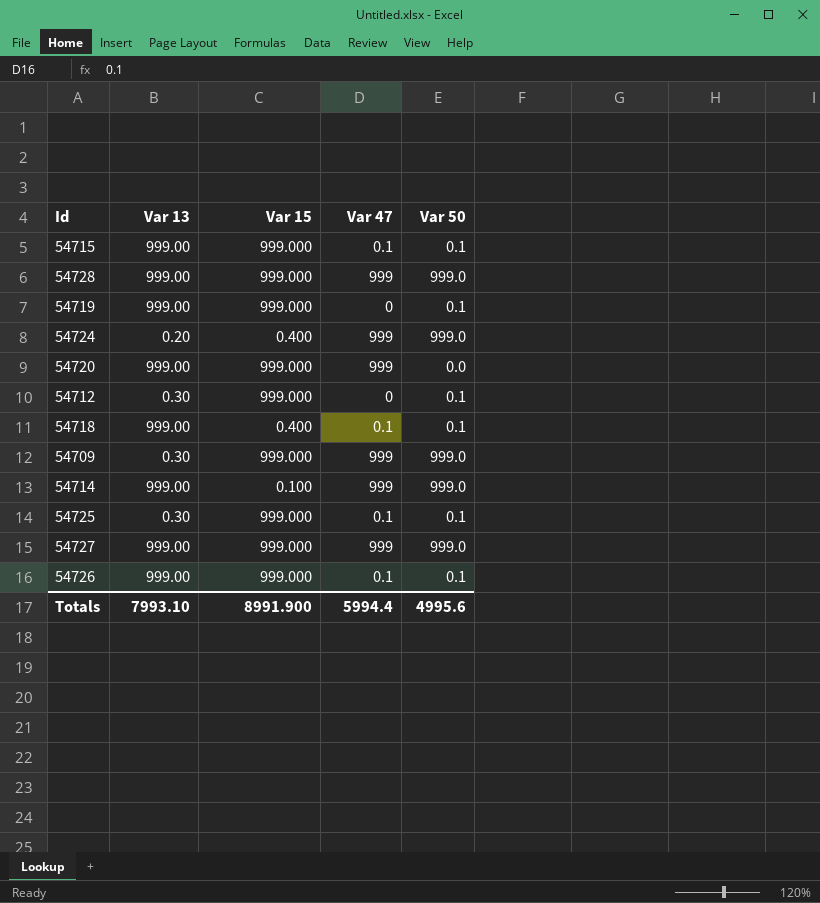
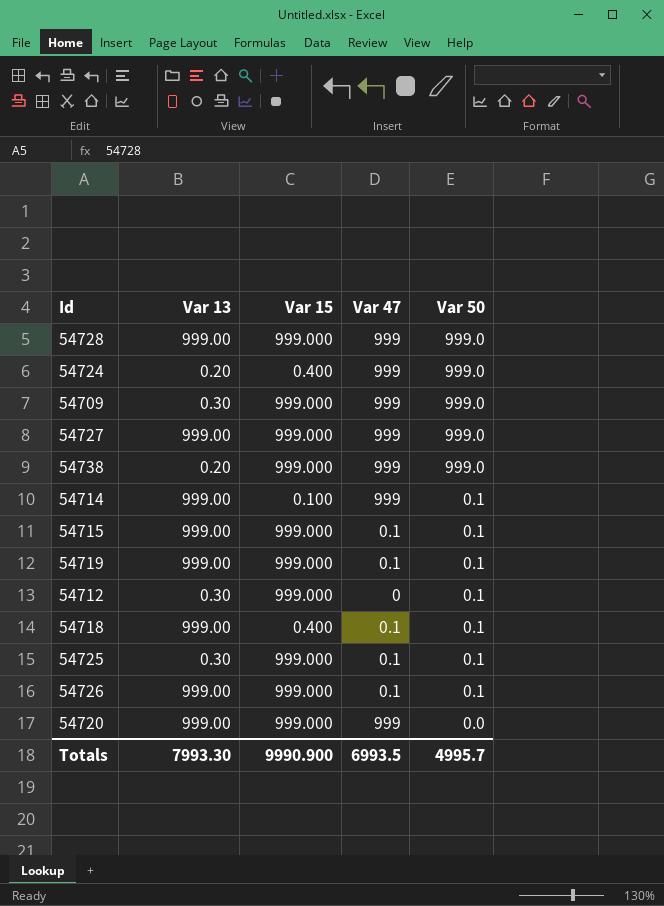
row order: none -> Var 50 descending
row 54738: none -> 0.20 | 999.000 | 999 | 999.0
54714 | Var 50: 999.0 -> 0.1
54719 | Var 47: 0 -> 0.1
Totals | Var 13: 7993.10 -> 7993.30
Totals | Var 15: 8991.900 -> 9990.900
Totals | Var 47: 5994.4 -> 6993.5
Totals | Var 50: 4995.6 -> 4995.7

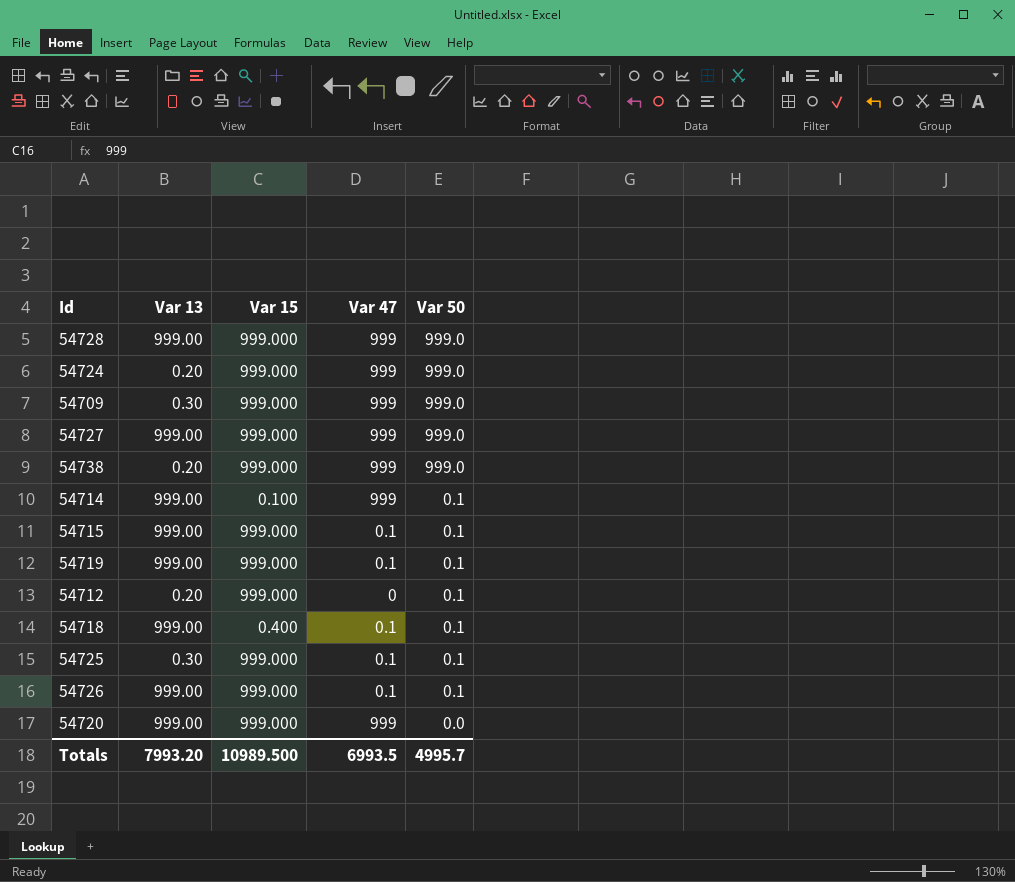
54724 | Var 15: 0.400 -> 999.000
54712 | Var 13: 0.30 -> 0.20
Totals | Var 13: 7993.30 -> 7993.20
Totals | Var 15: 9990.900 -> 10989.500

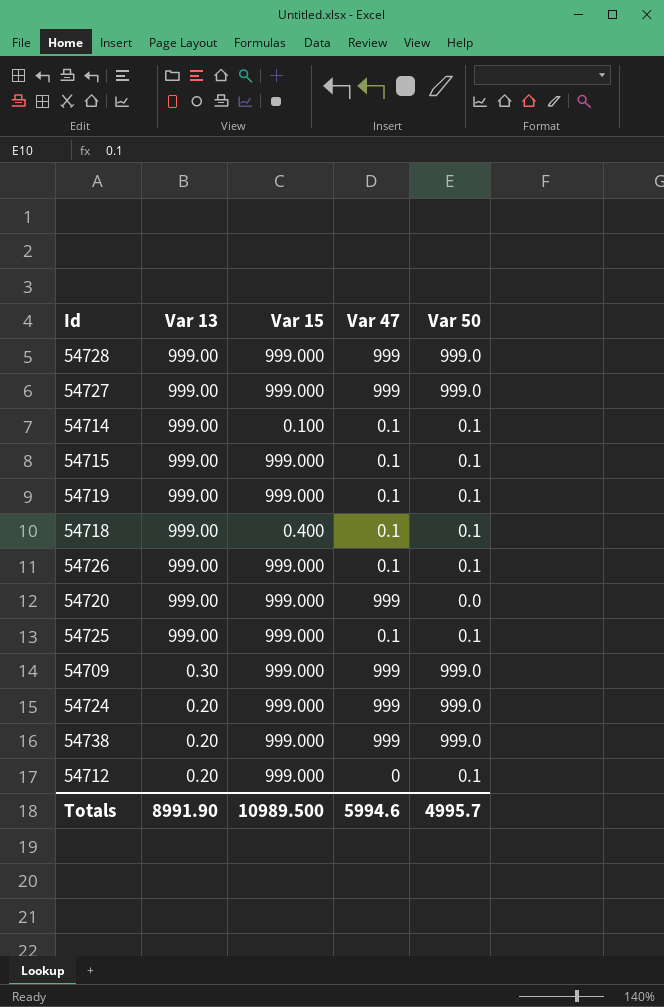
row order: Var 50 descending -> Var 13 descending
54714 | Var 47: 999 -> 0.1
54725 | Var 13: 0.30 -> 999.00
Totals | Var 13: 7993.20 -> 8991.90
Totals | Var 47: 6993.5 -> 5994.6

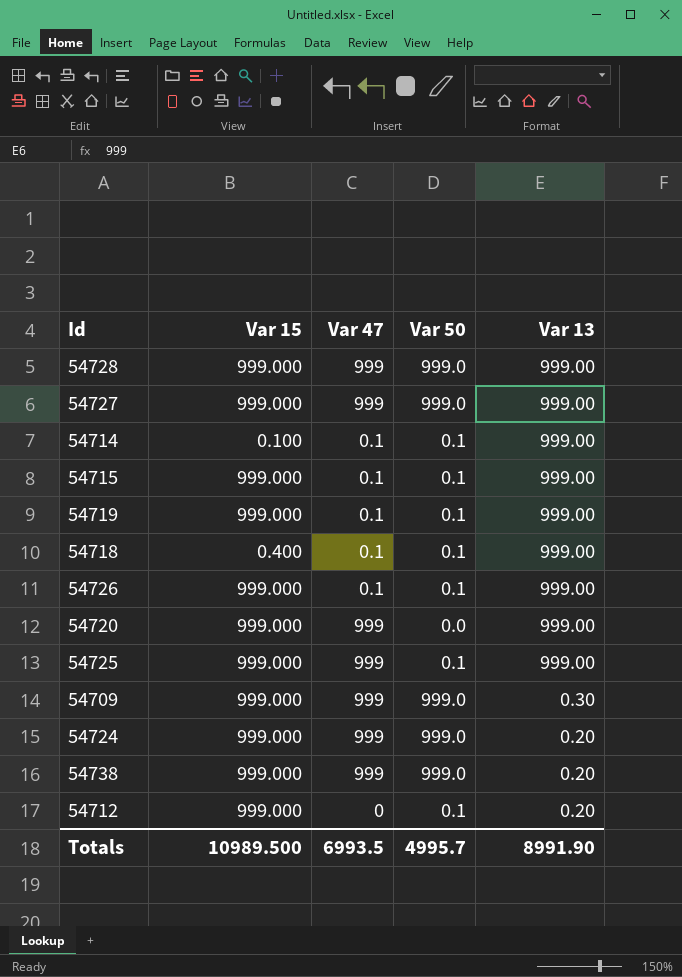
column Var 13 | position: 2 -> 5
54725 | Var 47: 0.1 -> 999
Totals | Var 47: 5994.6 -> 6993.5

